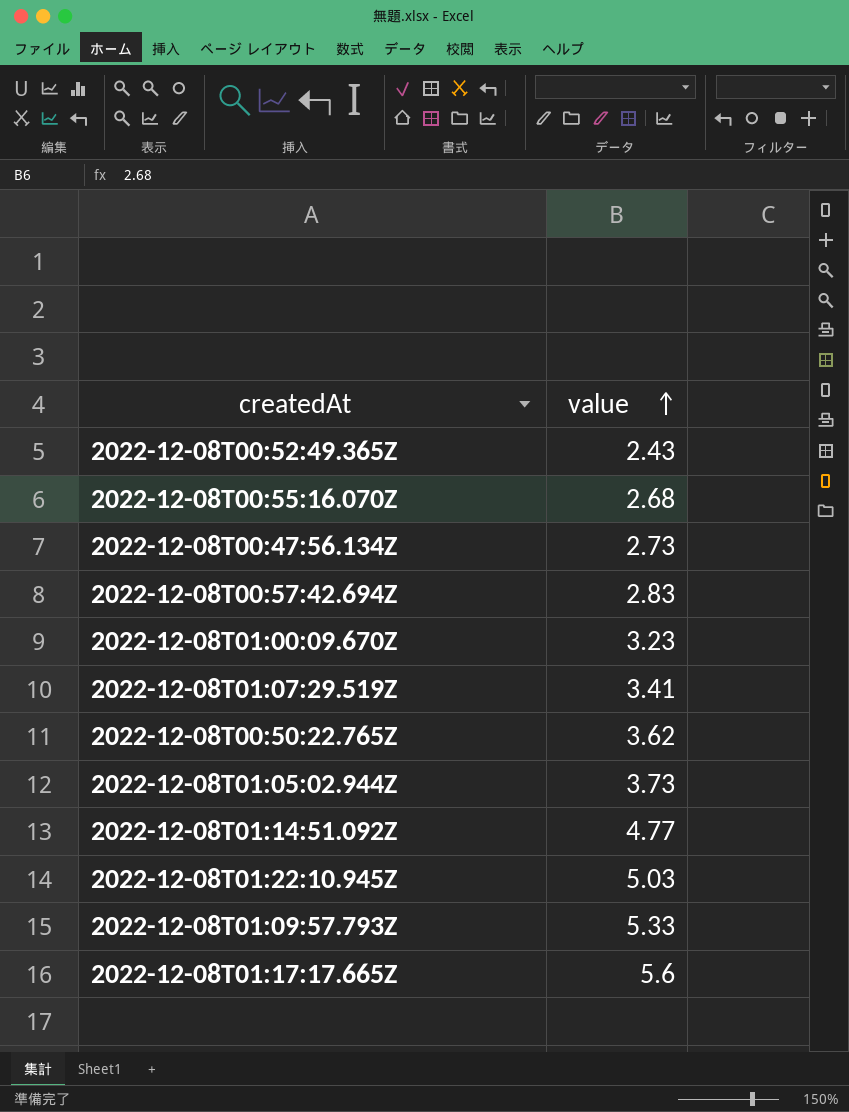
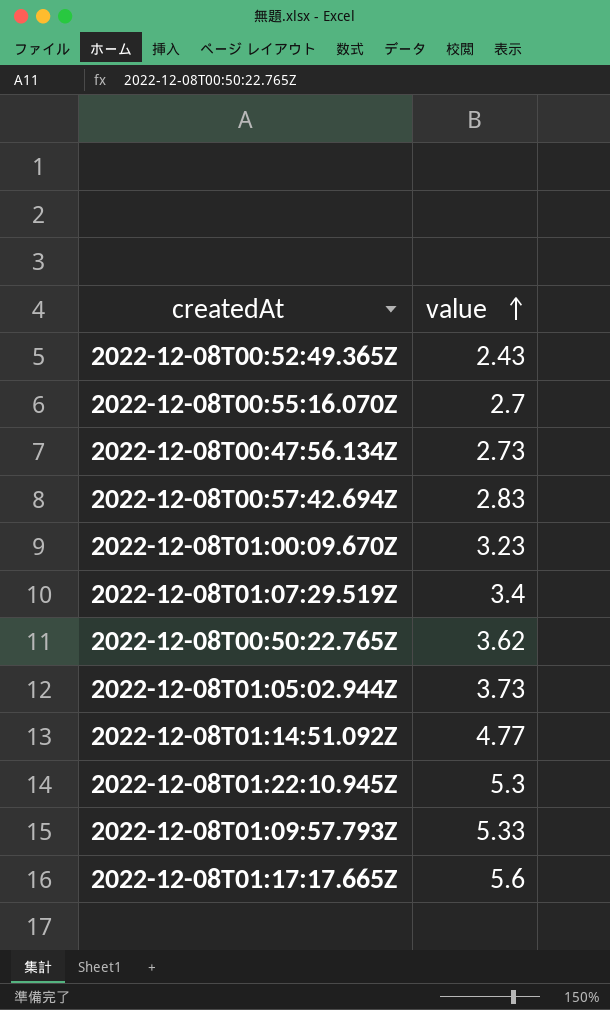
2022-12-08T00:55:16.070Z | value: 2.68 -> 2.7
2022-12-08T01:07:29.519Z | value: 3.41 -> 3.4
2022-12-08T01:22:10.945Z | value: 5.03 -> 5.3

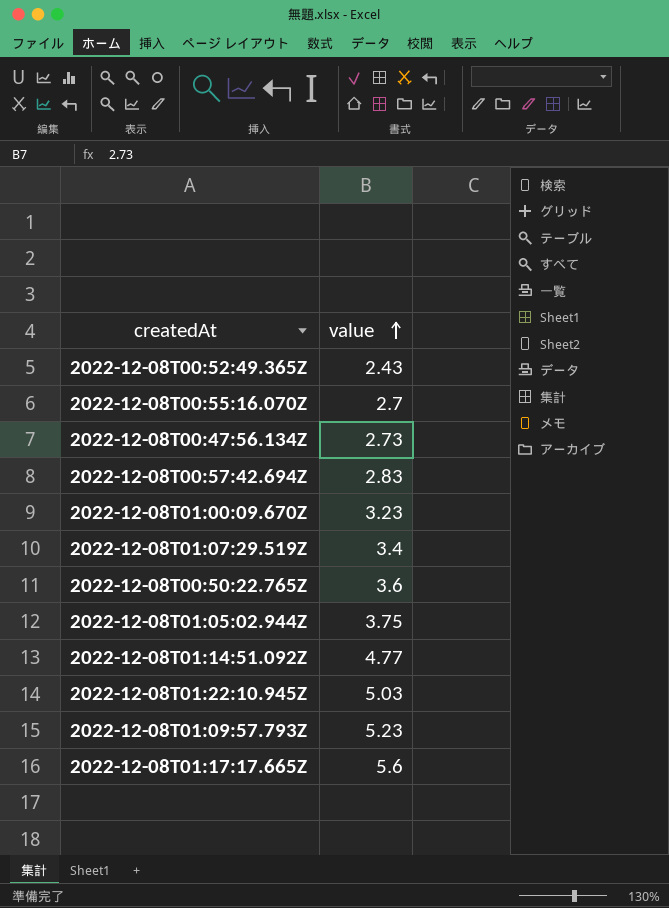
2022-12-08T00:50:22.765Z | value: 3.62 -> 3.6
2022-12-08T01:05:02.944Z | value: 3.73 -> 3.75
2022-12-08T01:22:10.945Z | value: 5.3 -> 5.03
2022-12-08T01:09:57.793Z | value: 5.33 -> 5.23

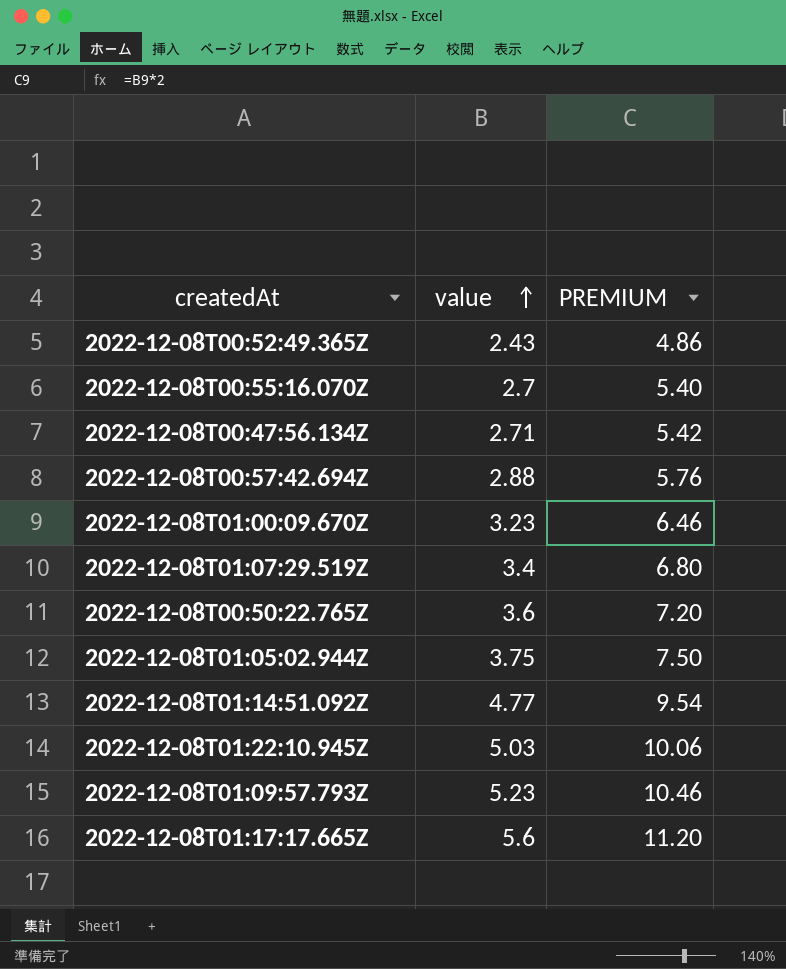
column PREMIUM | formula: none -> [value] * 2
2022-12-08T00:47:56.134Z | value: 2.73 -> 2.71
2022-12-08T00:57:42.694Z | value: 2.83 -> 2.88

